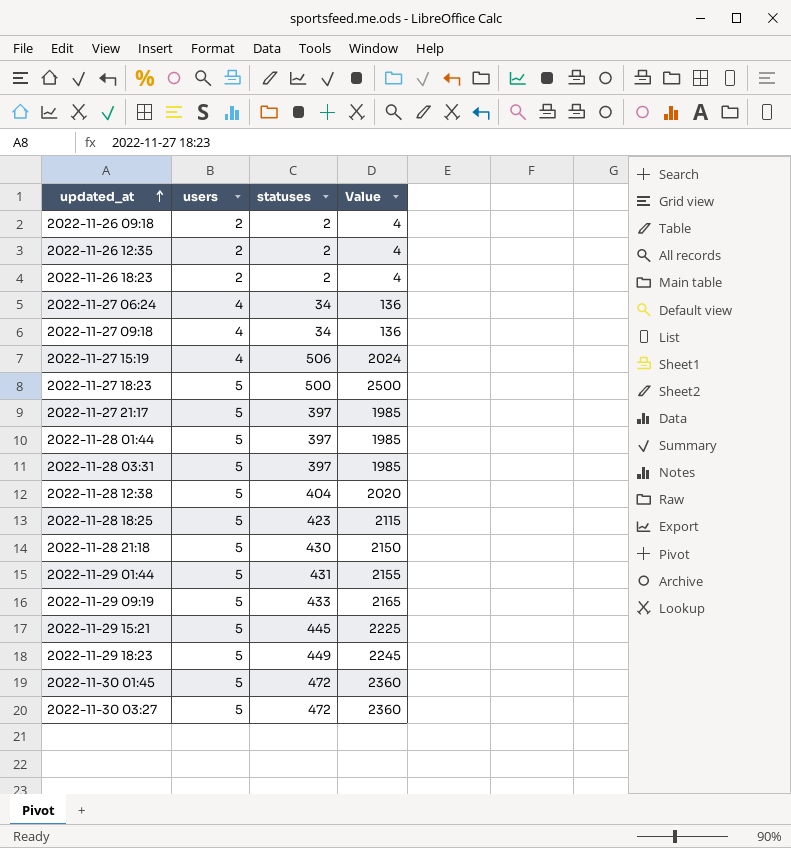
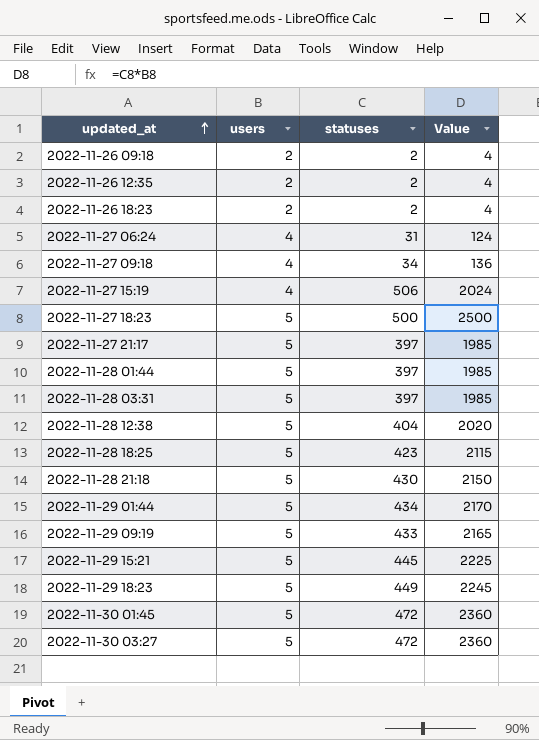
2022-11-27 06:24 | statuses: 34 -> 31
2022-11-27 06:24 | Value: 136 -> 124
2022-11-29 01:44 | statuses: 431 -> 434
2022-11-29 01:44 | Value: 2155 -> 2170

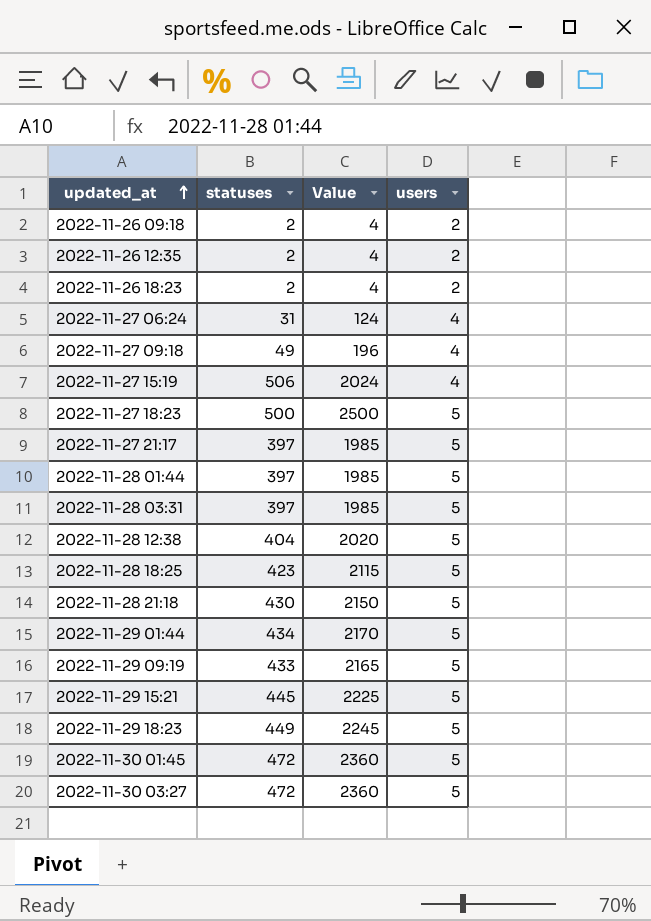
column users | position: 2 -> 4
2022-11-27 09:18 | statuses: 34 -> 49
2022-11-27 09:18 | Value: 136 -> 196

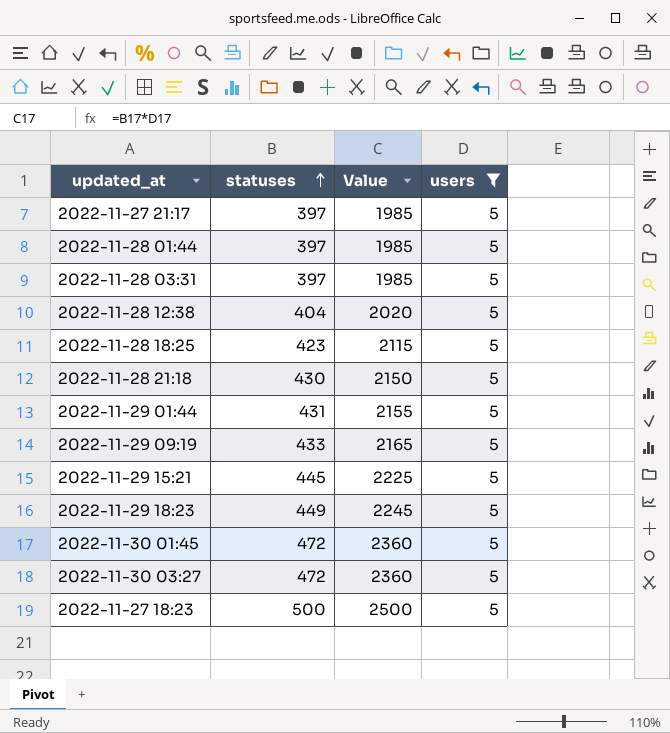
filter: none -> users = 5
row order: updated_at ascending -> statuses ascending
2022-11-29 01:44 | statuses: 434 -> 431
2022-11-29 01:44 | Value: 2170 -> 2155

